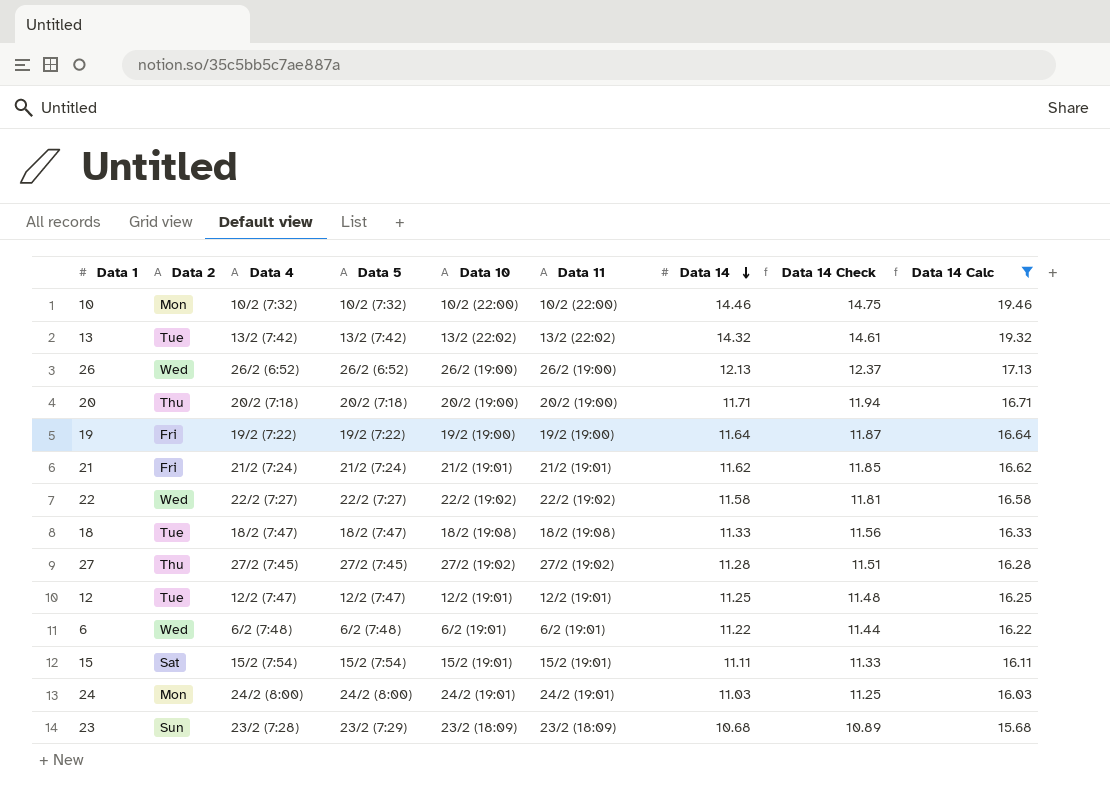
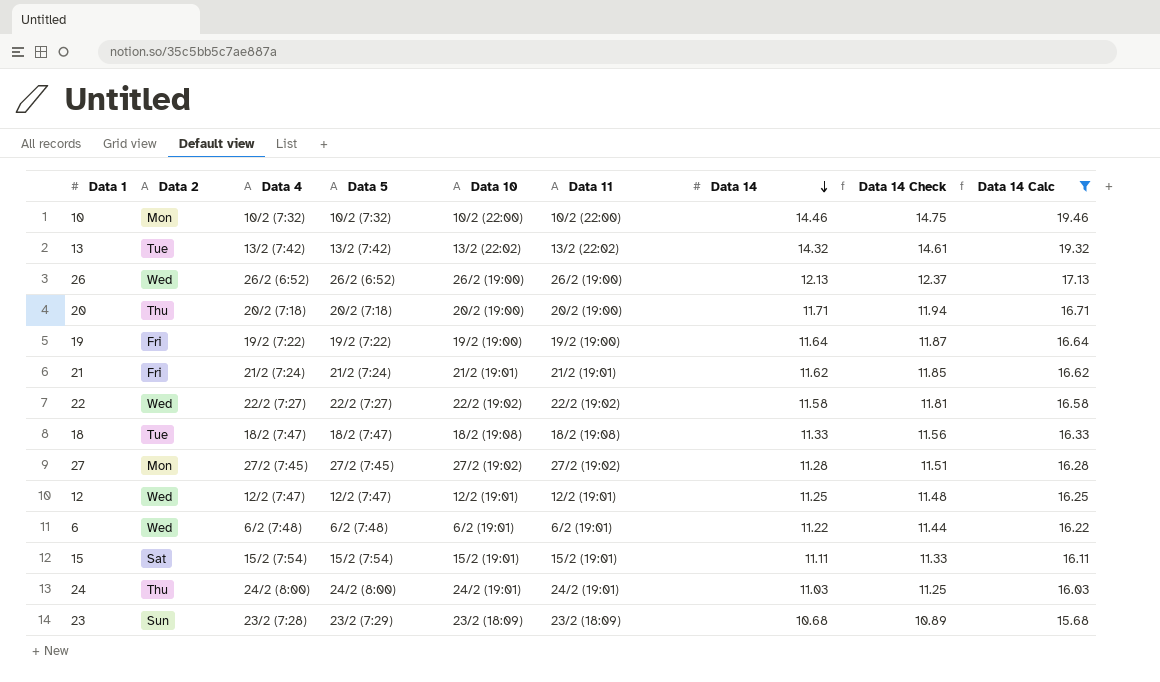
27 | Data 2: Thu -> Mon
12 | Data 2: Tue -> Wed
24 | Data 2: Mon -> Thu

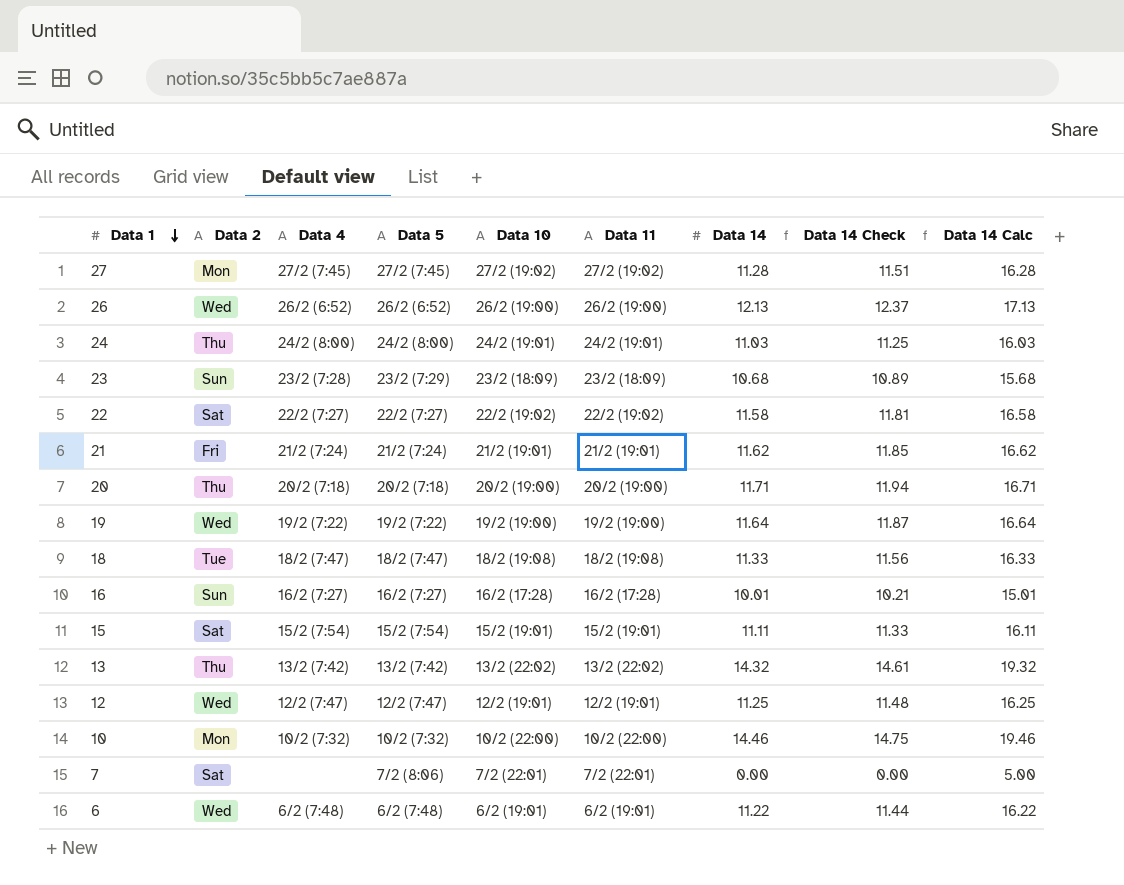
filter: Data 14 Calc >= 15.68 -> none
row order: Data 14 descending -> Data 1 descending
22 | Data 2: Wed -> Sat
19 | Data 2: Fri -> Wed
13 | Data 2: Tue -> Thu

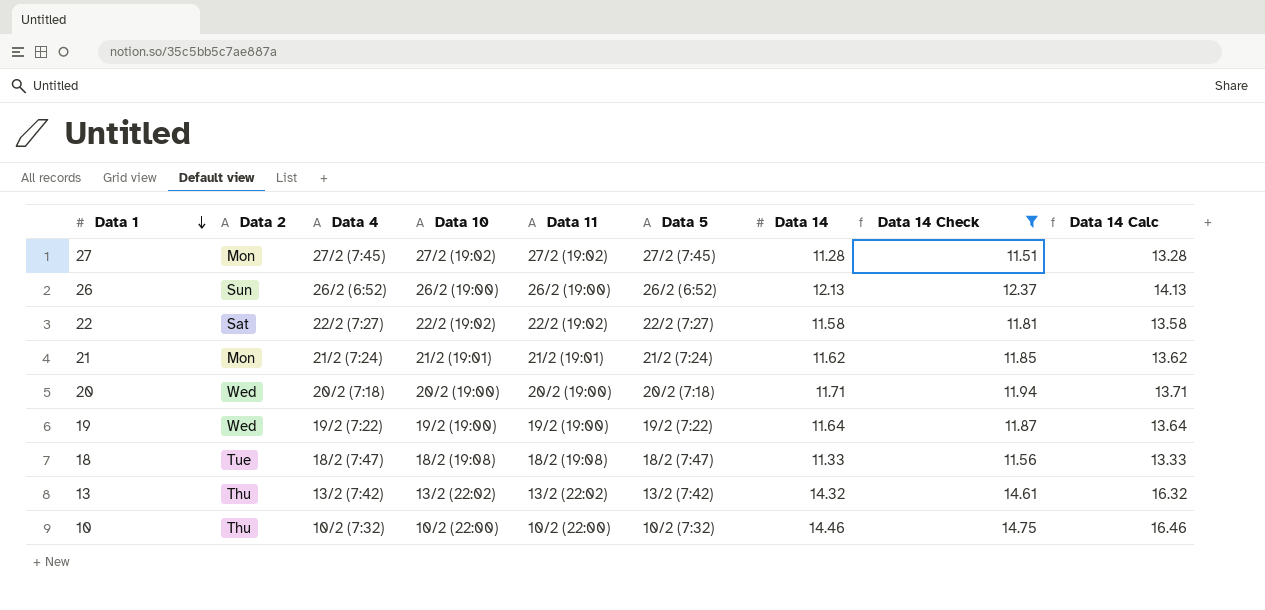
filter: none -> Data 14 Check >= 11.51
column Data 5 | position: 4 -> 6
column Data 14 Calc | formula: [Data 14] + 5 -> [Data 14] + 2
26 | Data 2: Wed -> Sun
21 | Data 2: Fri -> Mon
20 | Data 2: Thu -> Wed
10 | Data 2: Mon -> Thu

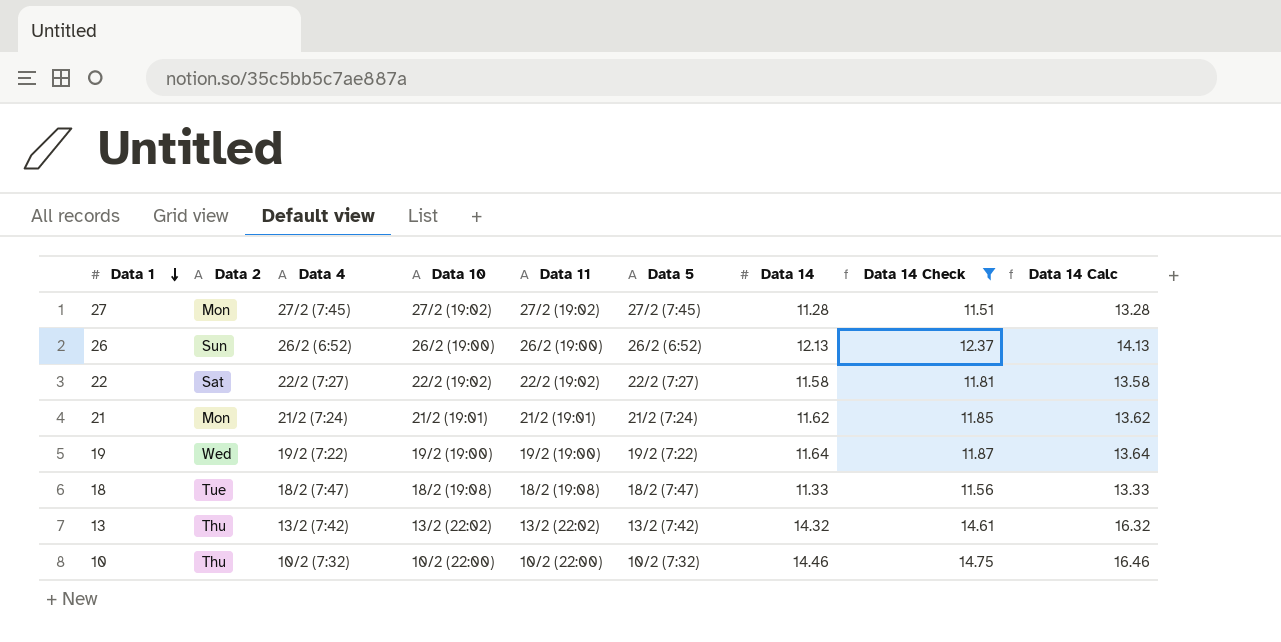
row 20: Wed | 20/2 (7:18) | 20/2 (19:00) | 20/2 (19:00) | 20/2 (7:18) | 11.71 | 11.94 | 13.71 -> none

